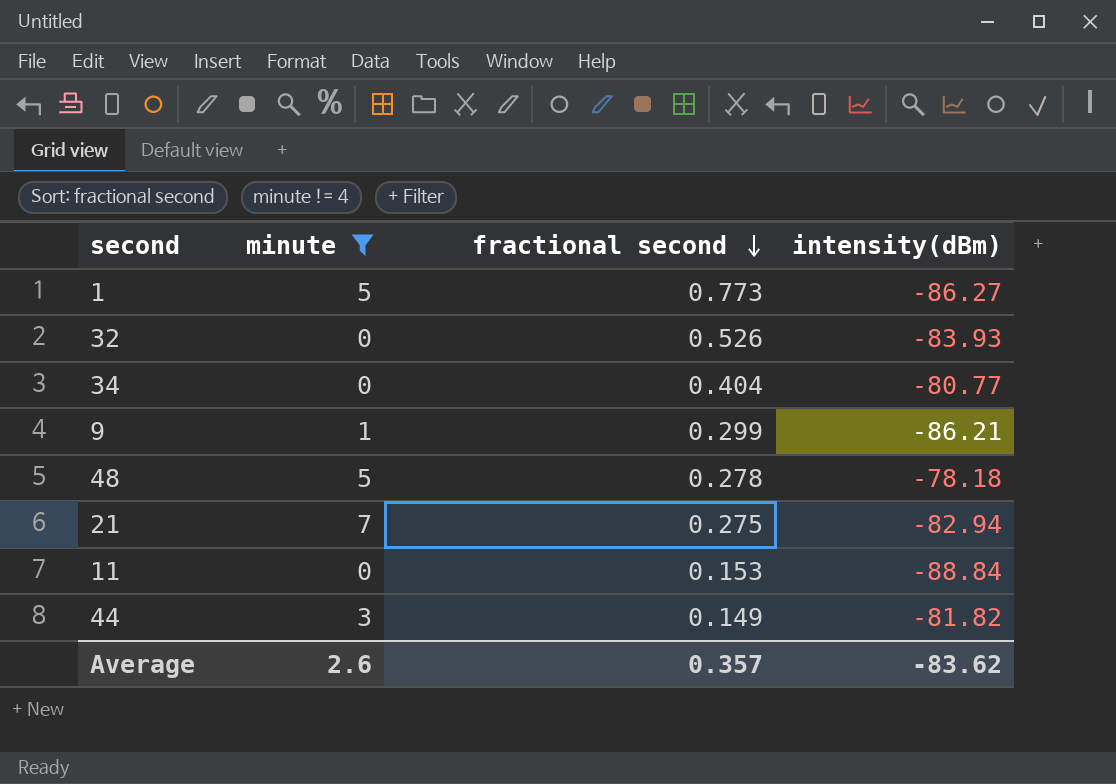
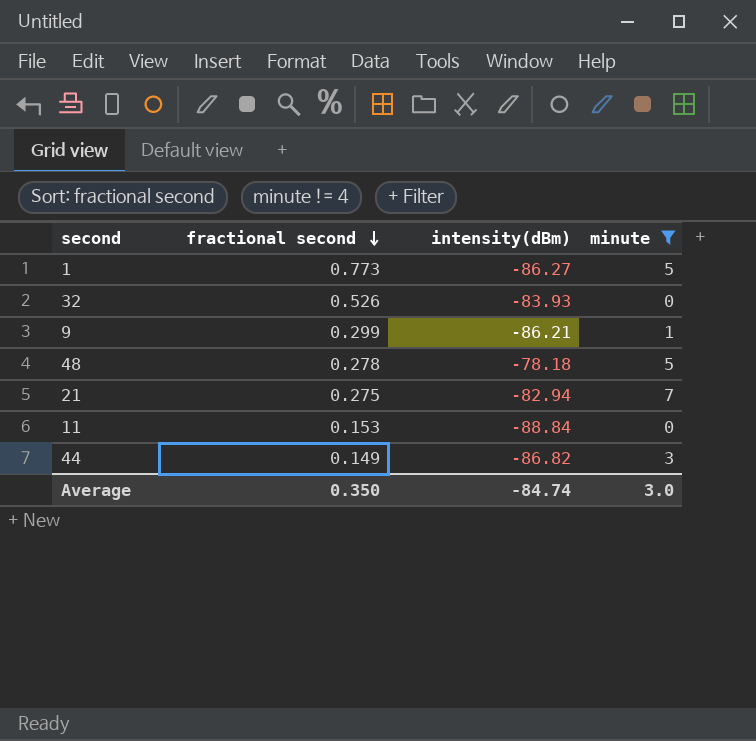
column minute | position: 2 -> 4
row 34: 0 | 0.404 | -80.77 -> none
44 | intensity(dBm): -81.82 -> -86.82
Average | fractional second: 0.357 -> 0.350
Average | intensity(dBm): -83.62 -> -84.74
Average | minute: 2.6 -> 3.0

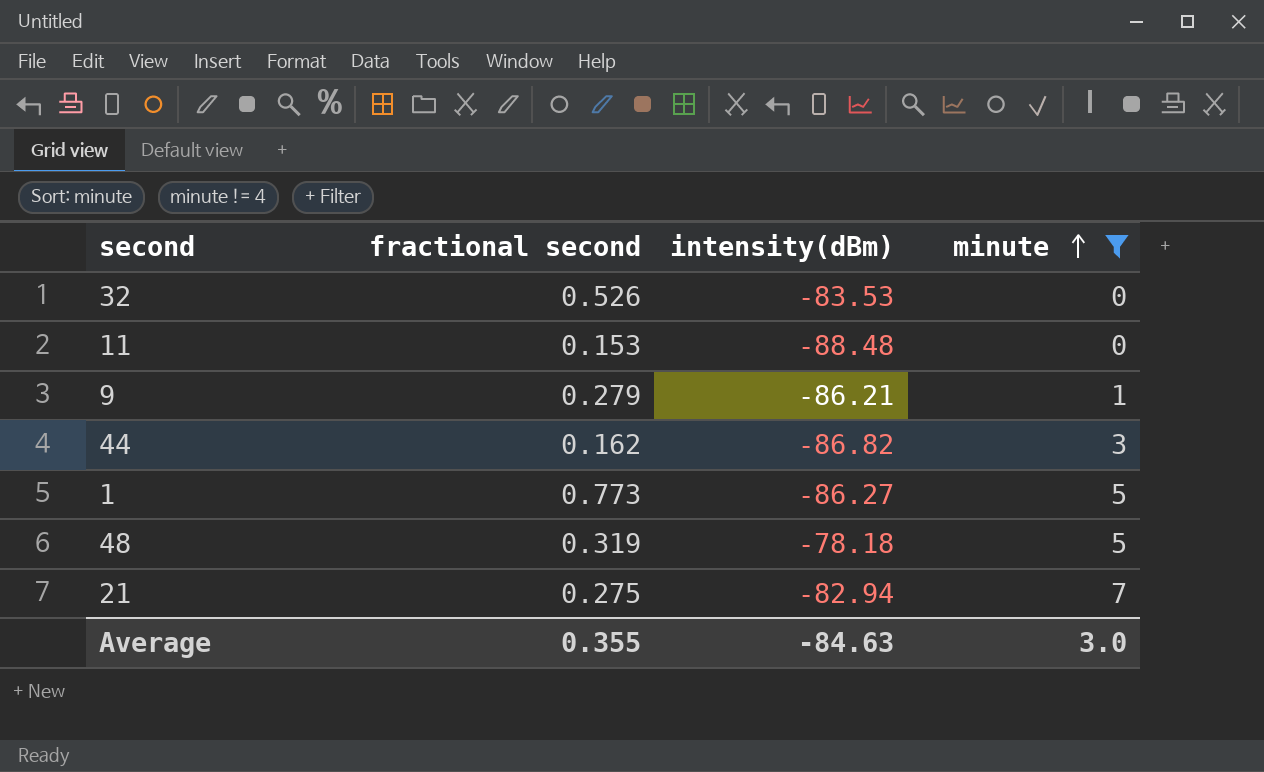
row order: fractional second descending -> minute ascending
32 | intensity(dBm): -83.93 -> -83.53
11 | intensity(dBm): -88.84 -> -88.48
9 | fractional second: 0.299 -> 0.279
44 | fractional second: 0.149 -> 0.162
48 | fractional second: 0.278 -> 0.319
Average | fractional second: 0.350 -> 0.355
Average | intensity(dBm): -84.74 -> -84.63

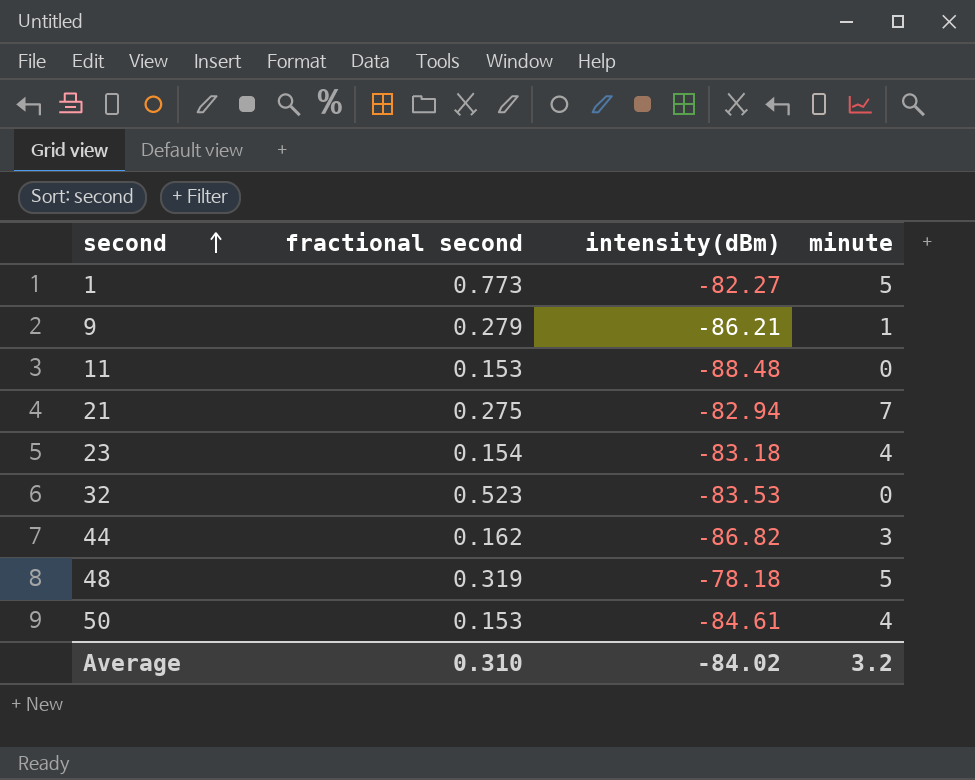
filter: minute != 4 -> none
row order: minute ascending -> second ascending
1 | intensity(dBm): -86.27 -> -82.27
32 | fractional second: 0.526 -> 0.523
Average | fractional second: 0.355 -> 0.310
Average | intensity(dBm): -84.63 -> -84.02
Average | minute: 3.0 -> 3.2

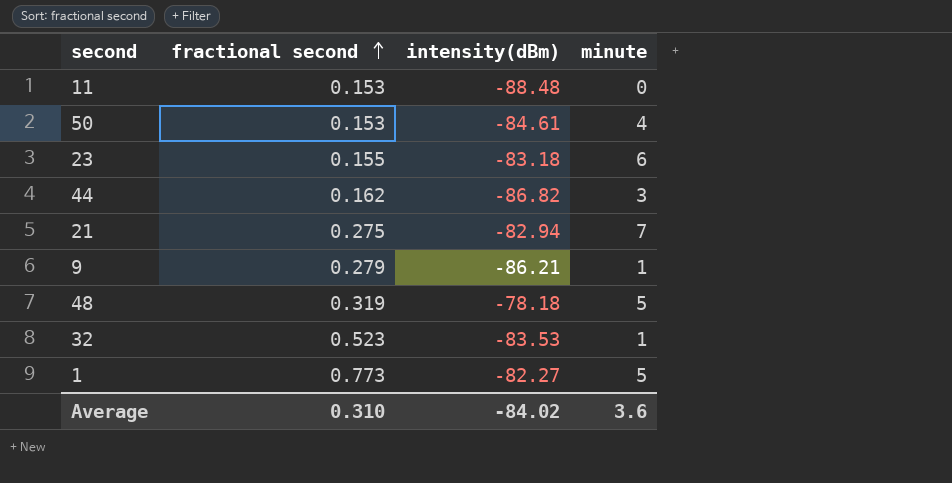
row order: second ascending -> fractional second ascending
23 | fractional second: 0.154 -> 0.155
23 | minute: 4 -> 6
32 | minute: 0 -> 1
Average | minute: 3.2 -> 3.6

